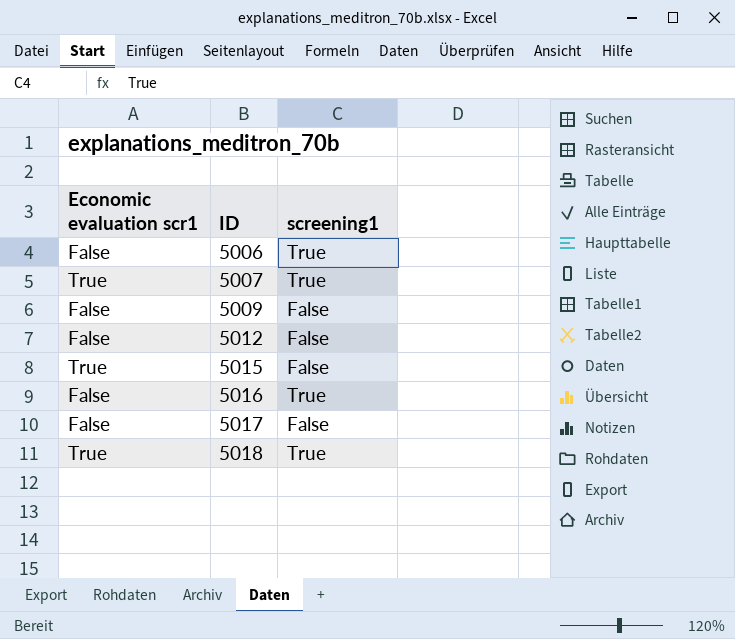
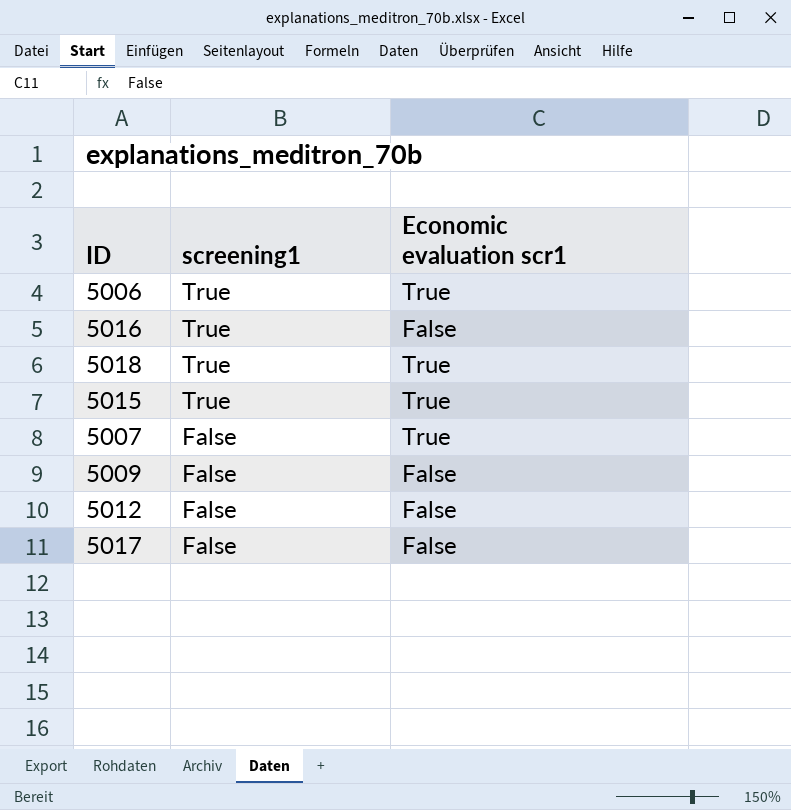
row order: ID ascending -> screening1 descending
column Economic evaluation scr1 | position: 1 -> 3
5006 | Economic evaluation scr1: False -> True
5015 | screening1: False -> True
5007 | screening1: True -> False

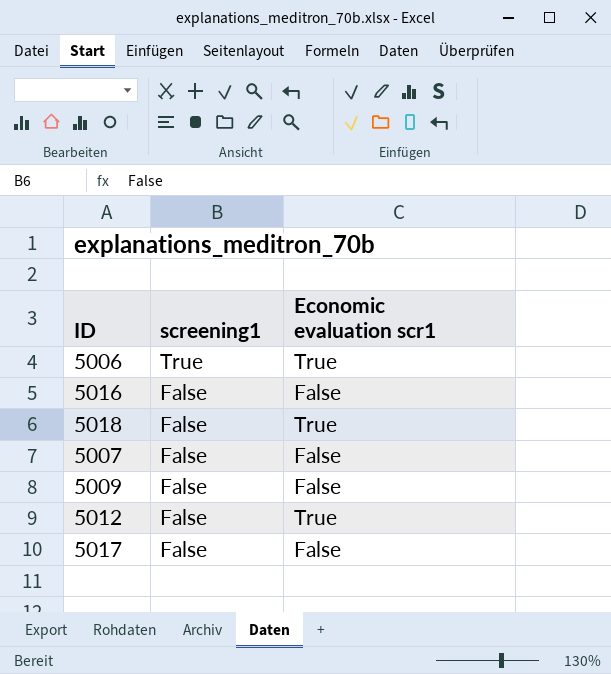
row 5015: True | True -> none
5016 | screening1: True -> False
5018 | screening1: True -> False
5007 | Economic evaluation scr1: True -> False
5012 | Economic evaluation scr1: False -> True

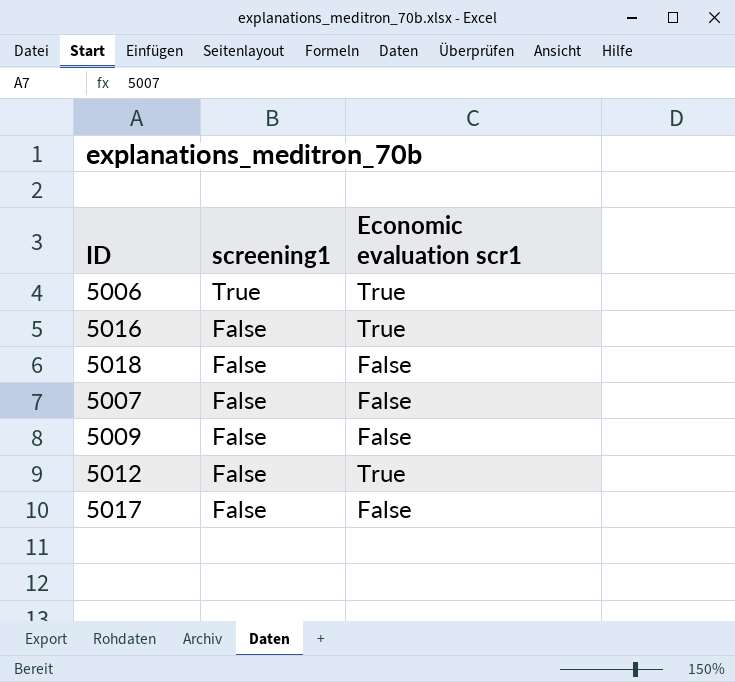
5016 | Economic evaluation scr1: False -> True
5018 | Economic evaluation scr1: True -> False

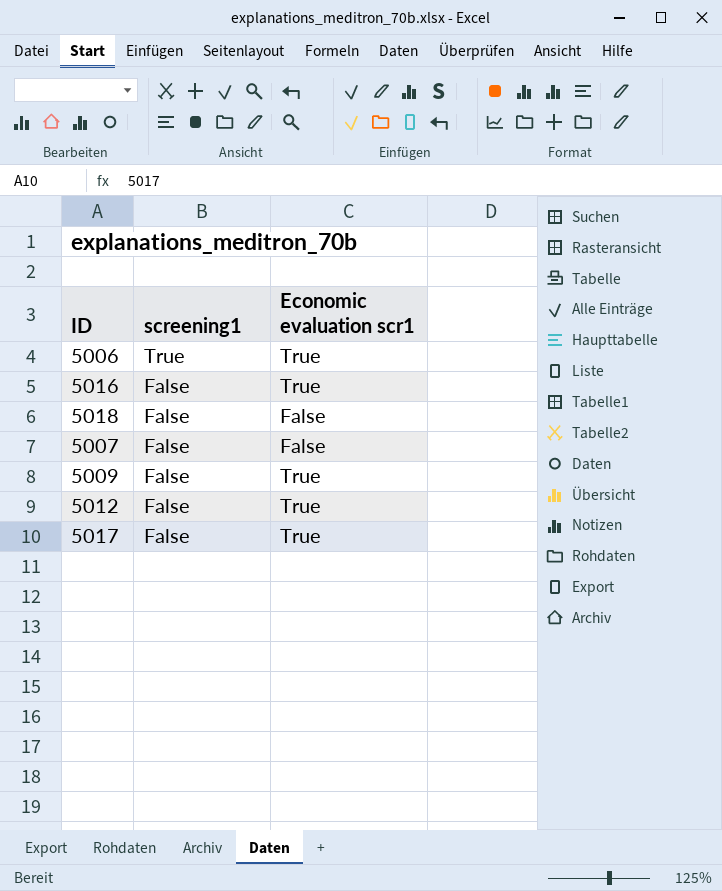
5009 | Economic evaluation scr1: False -> True
5017 | Economic evaluation scr1: False -> True

